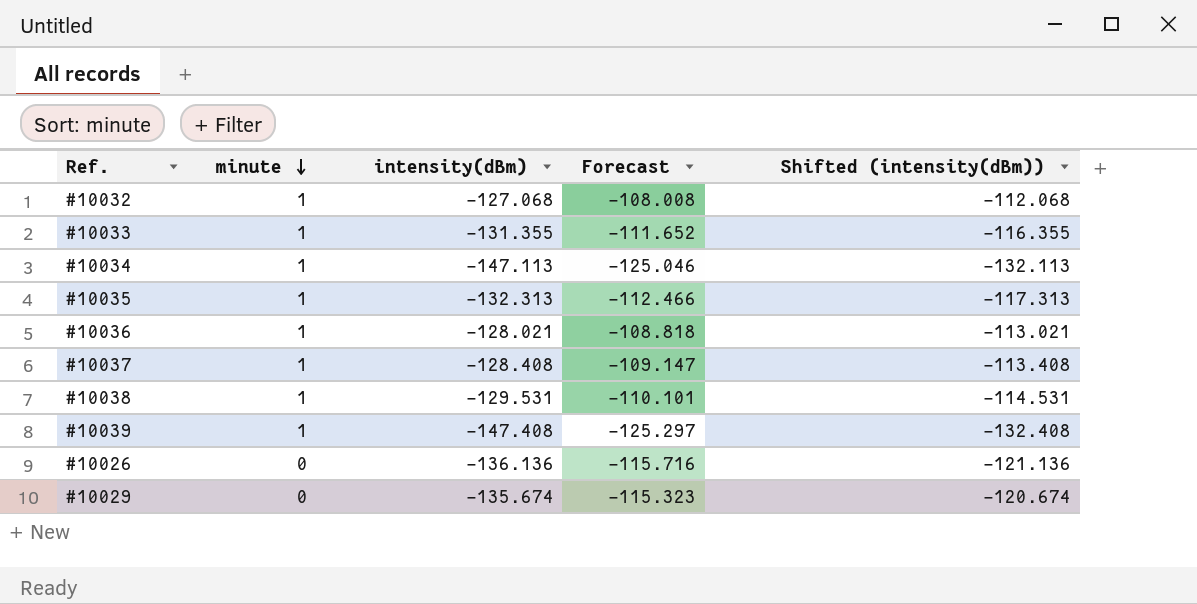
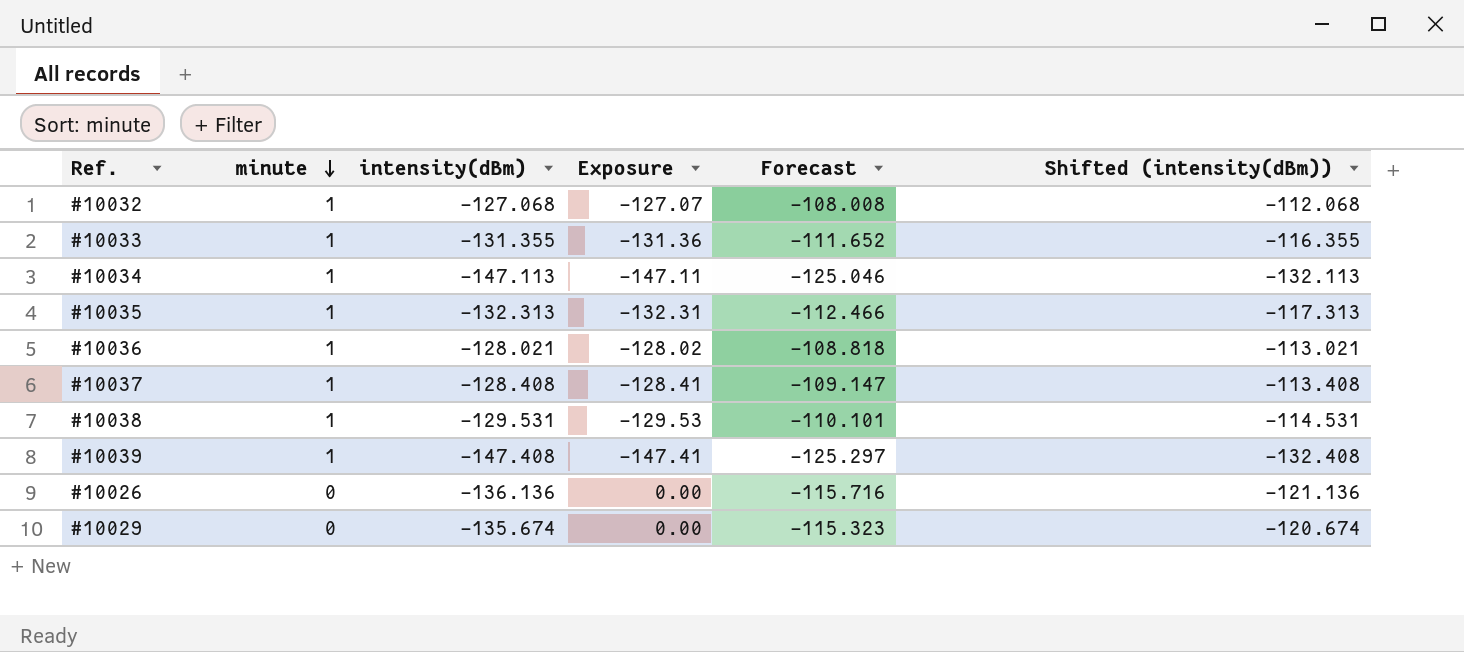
column Exposure | formula: none -> [minute] * [intensity(dBm)]

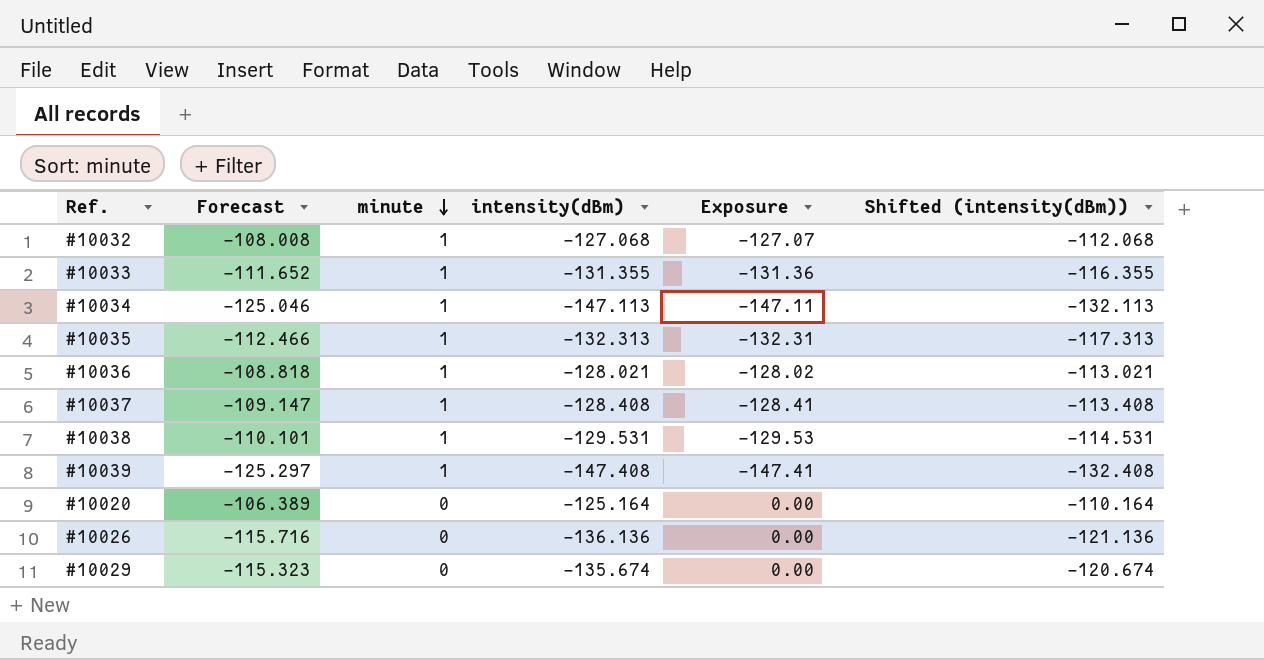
column Forecast | position: 5 -> 2
row #10020: none -> -106.389 | 0 | -125.164 | 0.00 | -110.164

